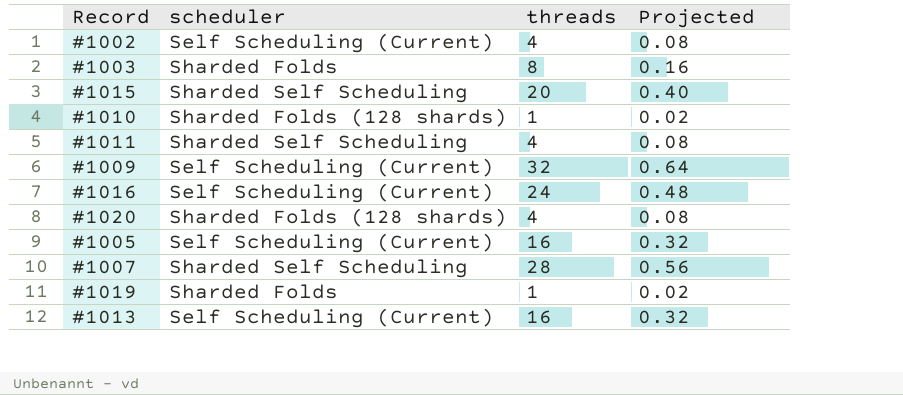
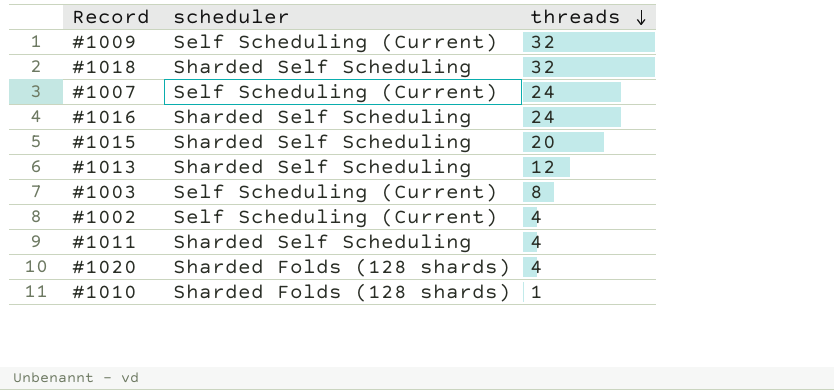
row order: none -> threads descending
column Projected | formula: [threads] * 0.02 -> none
row #1005: Self Scheduling (Current) | 16 | 0.32 -> none
row #1019: Sharded Folds | 1 | 0.02 -> none
row #1018: none -> Sharded Self Scheduling | 32
#1007 | scheduler: Sharded Self Scheduling -> Self Scheduling (Current)
#1007 | threads: 28 -> 24
#1016 | scheduler: Self Scheduling (Current) -> Sharded Self Scheduling
#1013 | scheduler: Self Scheduling (Current) -> Sharded Self Scheduling
#1013 | threads: 16 -> 12
#1003 | scheduler: Sharded Folds -> Self Scheduling (Current)

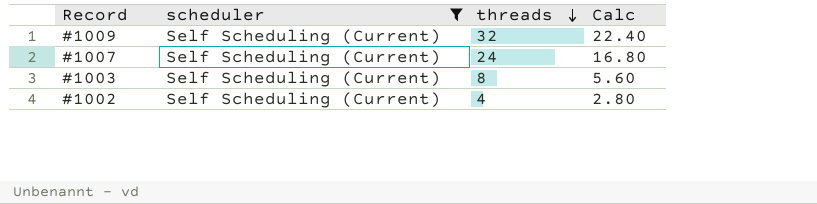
filter: none -> scheduler = Self Scheduling (Current)
column Calc | formula: none -> [threads] * 0.7

